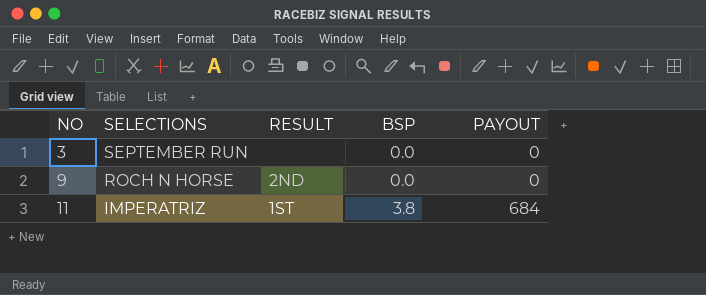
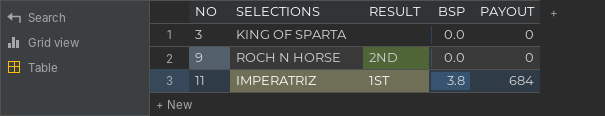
3 | SELECTIONS: SEPTEMBER RUN -> KING OF SPARTA

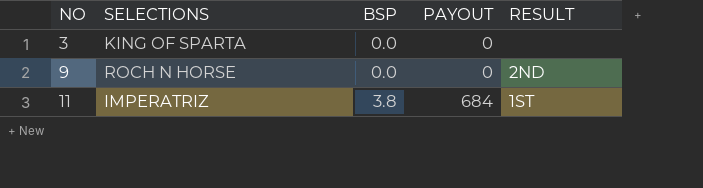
column RESULT | position: 3 -> 5

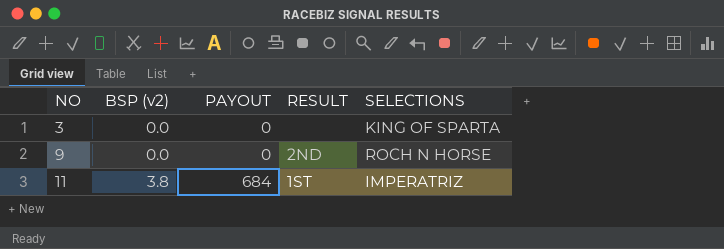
column name: BSP -> BSP (v2)
column SELECTIONS | position: 2 -> 5

